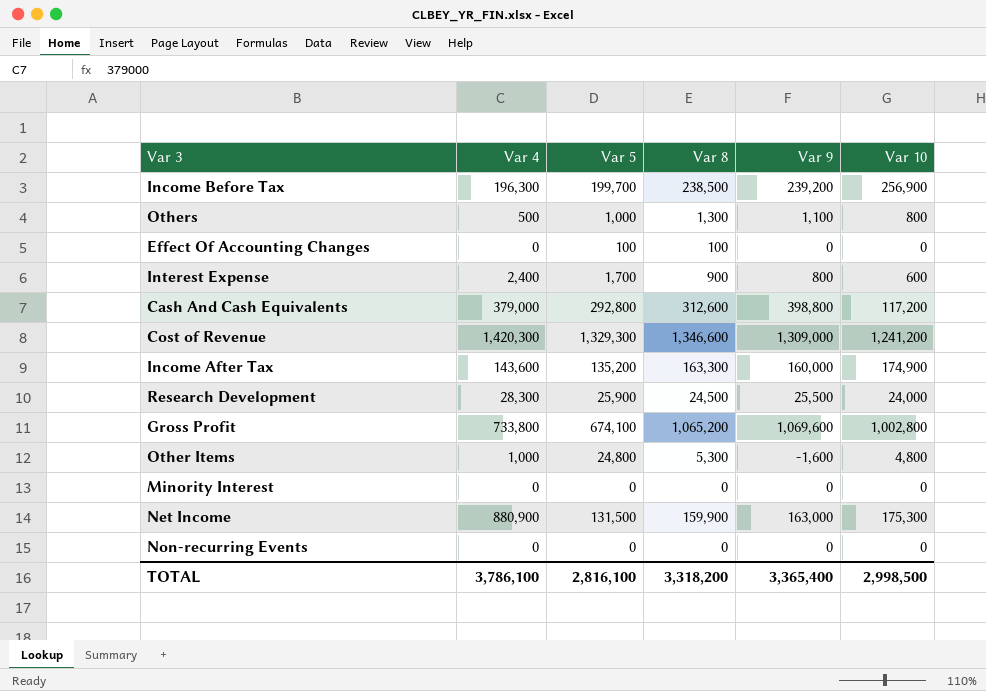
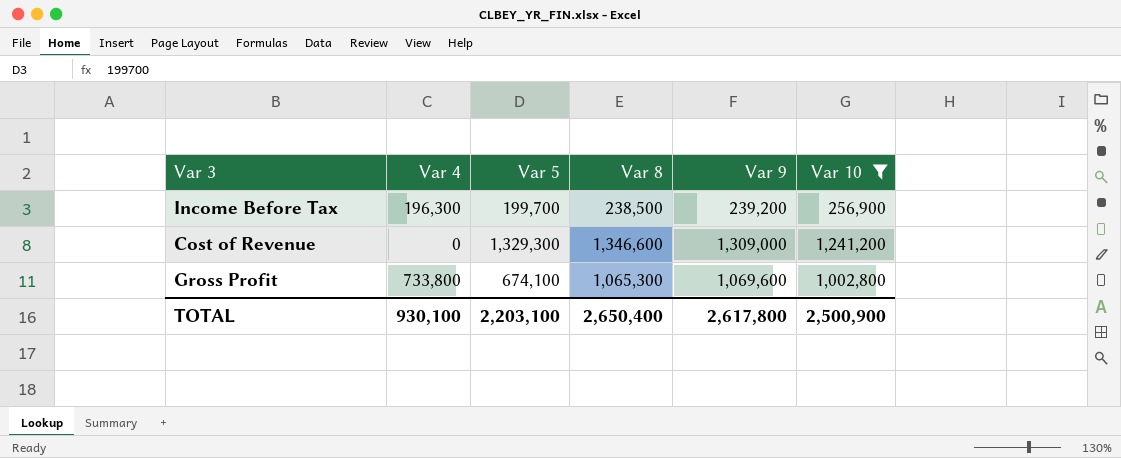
filter: none -> Var 10 >= 256,900
Cost of Revenue | Var 4: 1,420,300 -> 0
Gross Profit | Var 8: 1,065,200 -> 1,065,300
TOTAL | Var 4: 3,786,100 -> 930,100
TOTAL | Var 5: 2,816,100 -> 2,203,100
TOTAL | Var 8: 3,318,200 -> 2,650,400
TOTAL | Var 9: 3,365,400 -> 2,617,800
TOTAL | Var 10: 2,998,500 -> 2,500,900

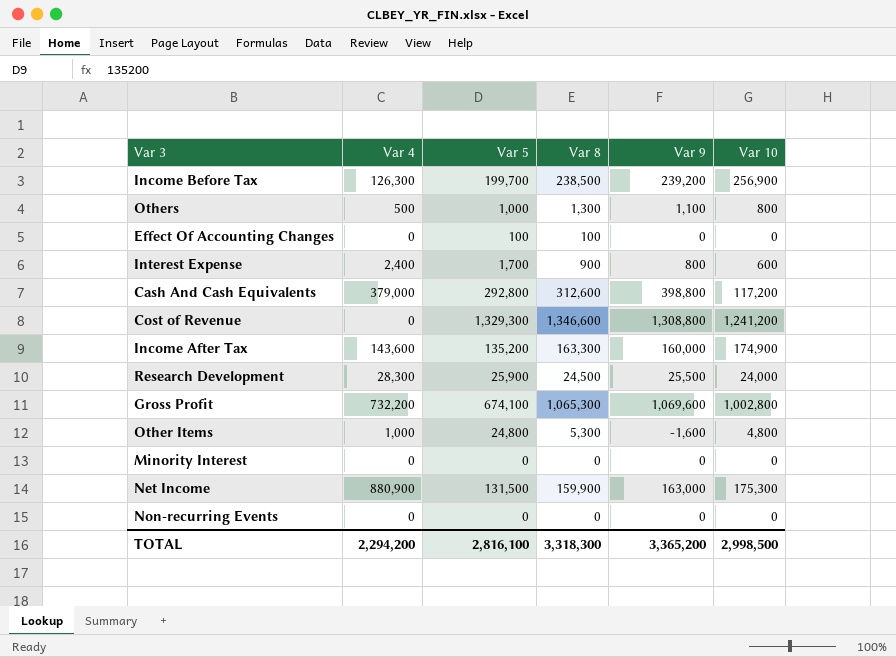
filter: Var 10 >= 256,900 -> none
Income Before Tax | Var 4: 196,300 -> 126,300
Cost of Revenue | Var 9: 1,309,000 -> 1,308,800
Gross Profit | Var 4: 733,800 -> 732,200
TOTAL | Var 4: 930,100 -> 2,294,200
TOTAL | Var 5: 2,203,100 -> 2,816,100
TOTAL | Var 8: 2,650,400 -> 3,318,300
TOTAL | Var 9: 2,617,800 -> 3,365,200
TOTAL | Var 10: 2,500,900 -> 2,998,500

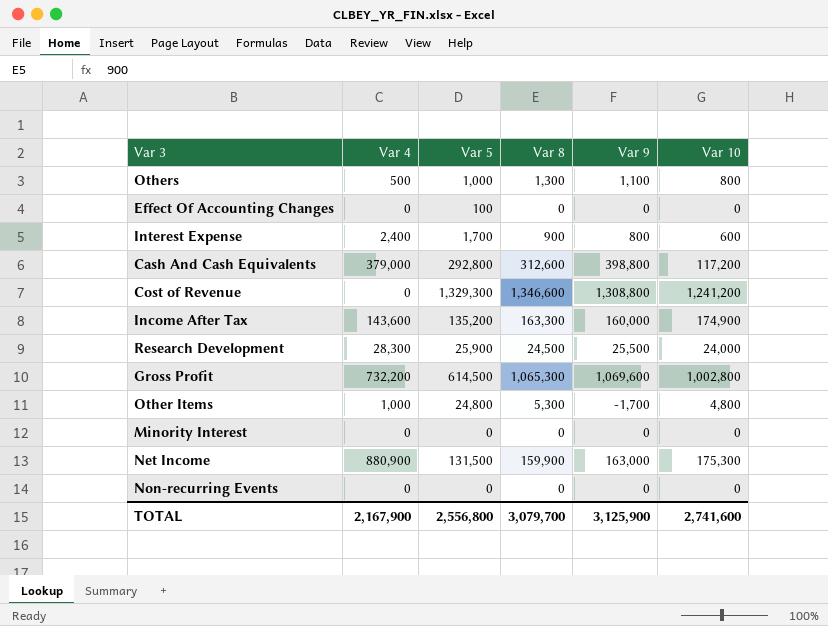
row Income Before Tax: 126,300 | 199,700 | 238,500 | 239,200 | 256,900 -> none
Effect Of Accounting Changes | Var 8: 100 -> 0
Gross Profit | Var 5: 674,100 -> 614,500
Other Items | Var 9: -1,600 -> -1,700
TOTAL | Var 4: 2,294,200 -> 2,167,900
TOTAL | Var 5: 2,816,100 -> 2,556,800
TOTAL | Var 8: 3,318,300 -> 3,079,700
TOTAL | Var 9: 3,365,200 -> 3,125,900
TOTAL | Var 10: 2,998,500 -> 2,741,600

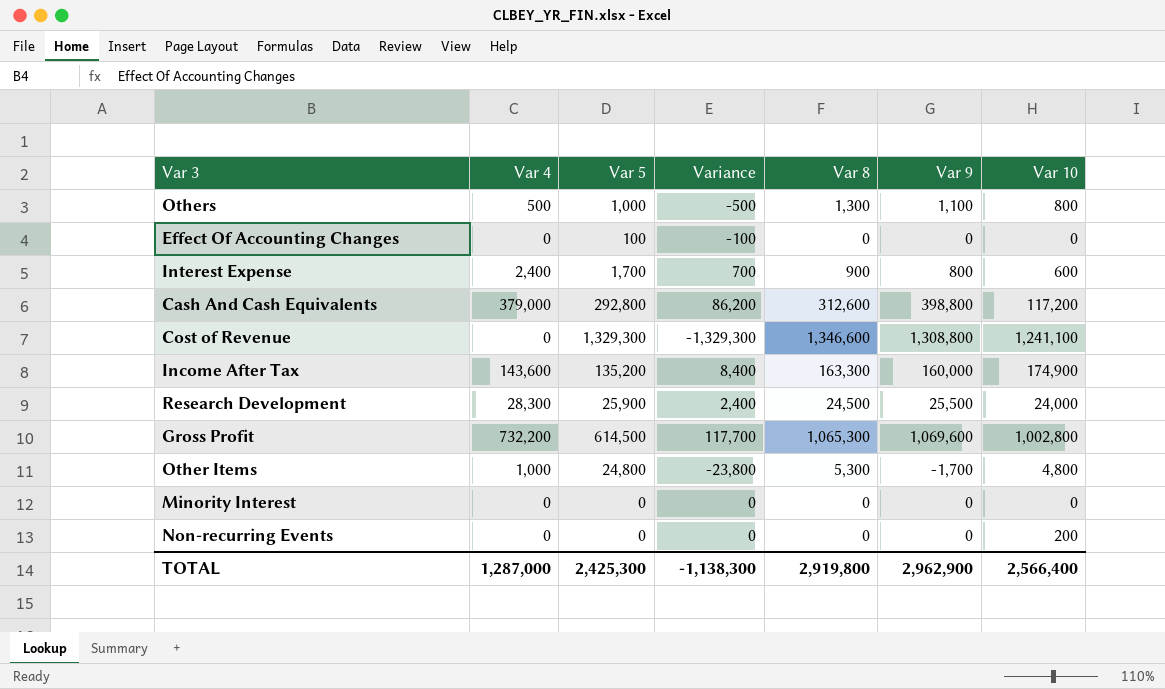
column Variance | formula: none -> [Var 4] - [Var 5]
row Net Income: 880,900 | 131,500 | 159,900 | 163,000 | 175,300 -> none
Cost of Revenue | Var 10: 1,241,200 -> 1,241,100
Non-recurring Events | Var 10: 0 -> 200
TOTAL | Var 4: 2,167,900 -> 1,287,000
TOTAL | Var 5: 2,556,800 -> 2,425,300
TOTAL | Var 8: 3,079,700 -> 2,919,800
TOTAL | Var 9: 3,125,900 -> 2,962,900
TOTAL | Var 10: 2,741,600 -> 2,566,400

